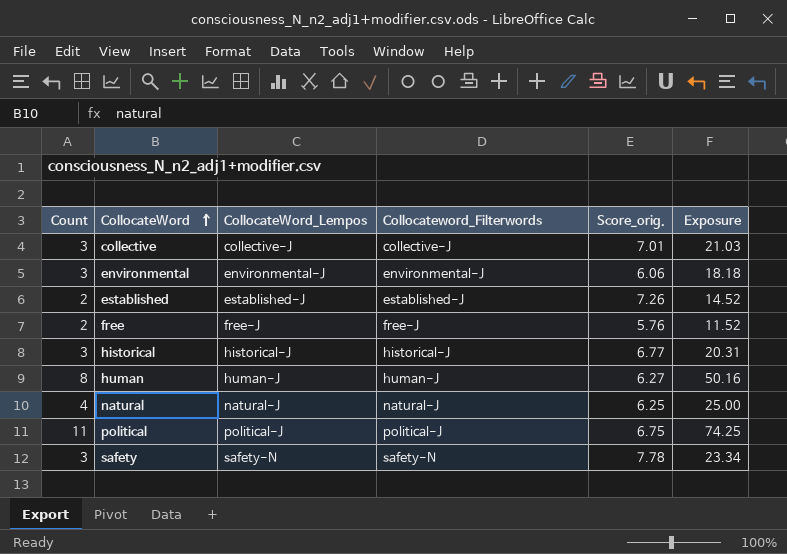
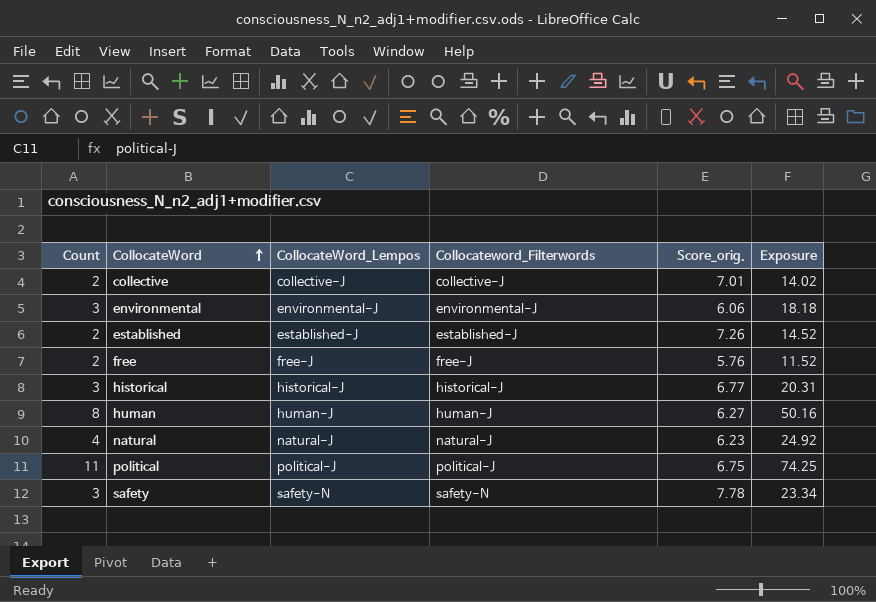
collective | Count: 3 -> 2
collective | Exposure: 21.03 -> 14.02
natural | Score_orig.: 6.25 -> 6.23
natural | Exposure: 25.00 -> 24.92

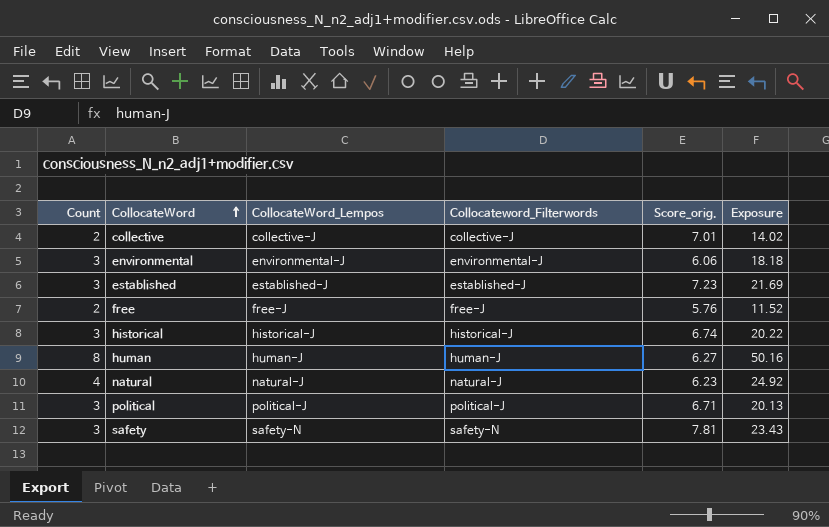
established | Count: 2 -> 3
established | Score_orig.: 7.26 -> 7.23
established | Exposure: 14.52 -> 21.69
historical | Score_orig.: 6.77 -> 6.74
historical | Exposure: 20.31 -> 20.22
political | Count: 11 -> 3
political | Score_orig.: 6.75 -> 6.71
political | Exposure: 74.25 -> 20.13
safety | Score_orig.: 7.78 -> 7.81
safety | Exposure: 23.34 -> 23.43

